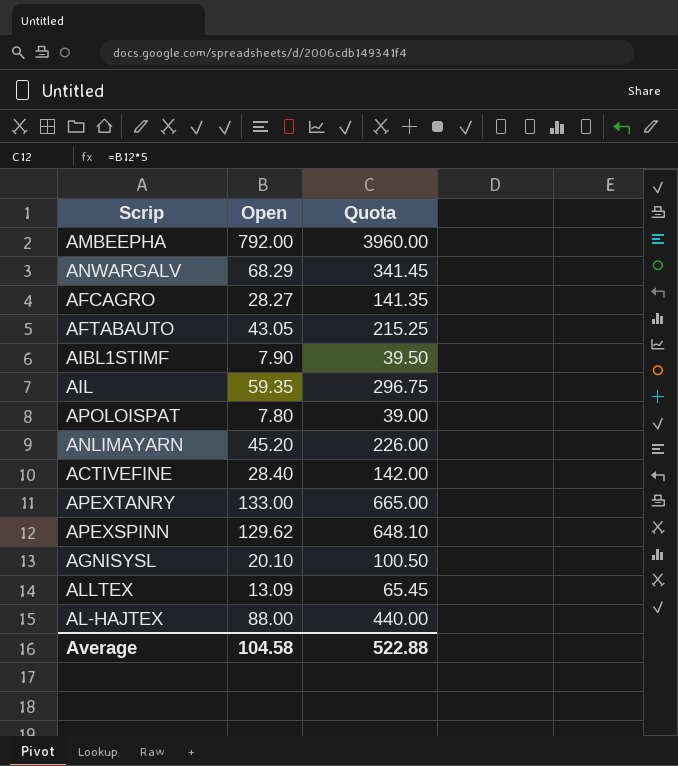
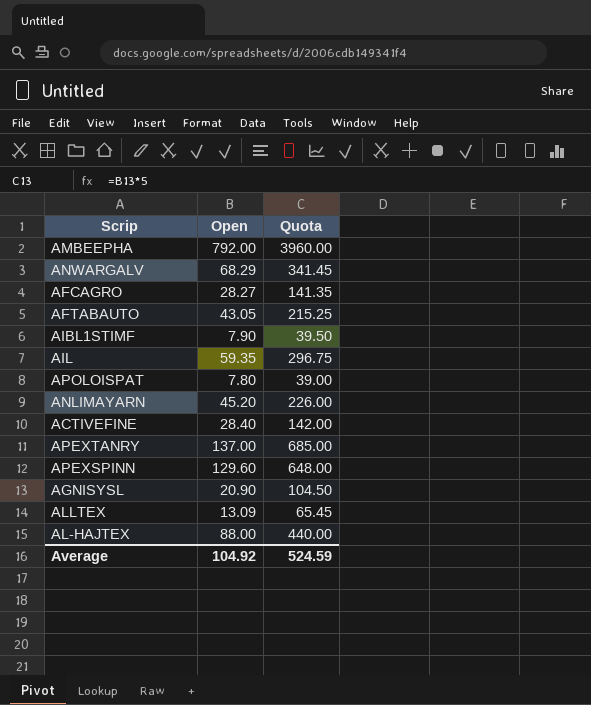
APEXTANRY | Open: 133.00 -> 137.00
APEXTANRY | Quota: 665.00 -> 685.00
APEXSPINN | Open: 129.62 -> 129.60
APEXSPINN | Quota: 648.10 -> 648.00
AGNISYSL | Open: 20.10 -> 20.90
AGNISYSL | Quota: 100.50 -> 104.50
Average | Open: 104.58 -> 104.92
Average | Quota: 522.88 -> 524.59

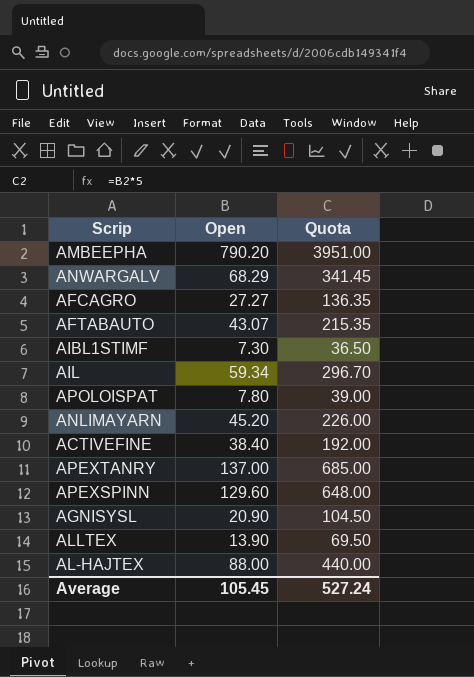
AMBEEPHA | Open: 792.00 -> 790.20
AMBEEPHA | Quota: 3960.00 -> 3951.00
AFCAGRO | Open: 28.27 -> 27.27
AFCAGRO | Quota: 141.35 -> 136.35
AFTABAUTO | Open: 43.05 -> 43.07
AFTABAUTO | Quota: 215.25 -> 215.35
AIBL1STIMF | Open: 7.90 -> 7.30
AIBL1STIMF | Quota: 39.50 -> 36.50
AIL | Open: 59.35 -> 59.34
AIL | Quota: 296.75 -> 296.70
ACTIVEFINE | Open: 28.40 -> 38.40
ACTIVEFINE | Quota: 142.00 -> 192.00
ALLTEX | Open: 13.09 -> 13.90
ALLTEX | Quota: 65.45 -> 69.50
Average | Open: 104.92 -> 105.45
Average | Quota: 524.59 -> 527.24

